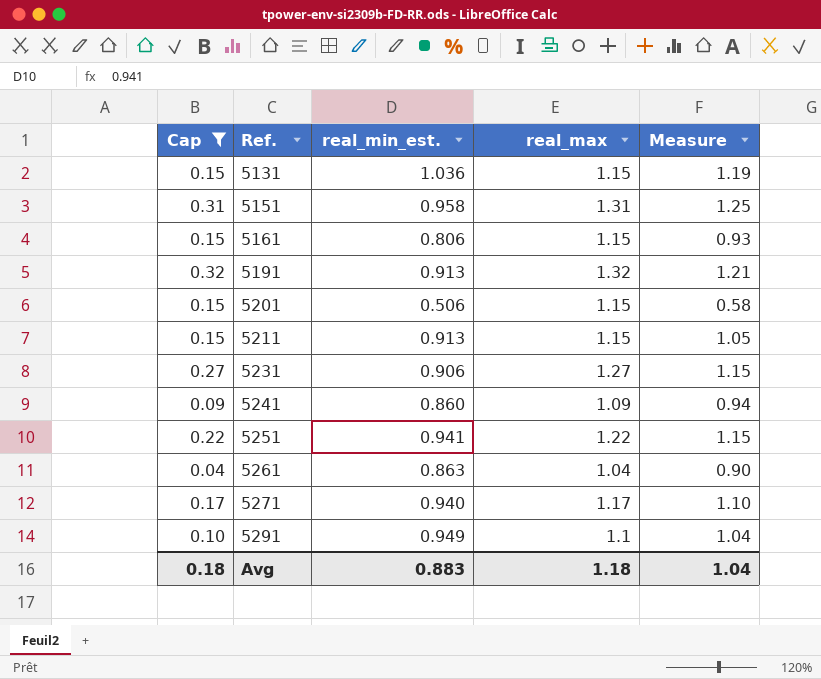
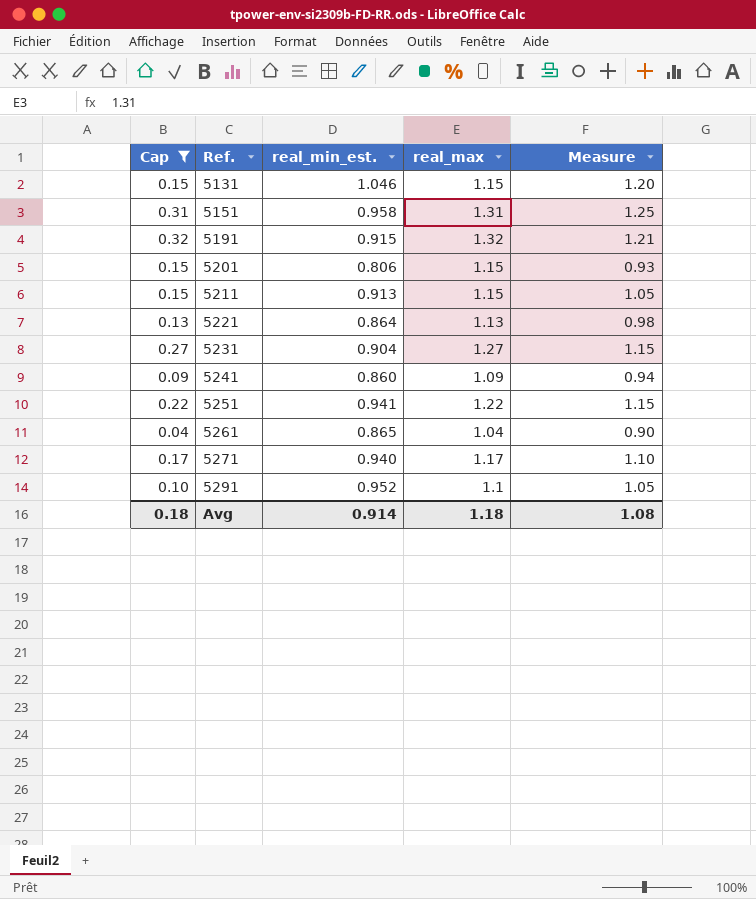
row 5161: 0.15 | 0.806 | 1.15 | 0.93 -> none
5131 | real_min_est.: 1.036 -> 1.046
5131 | Measure: 1.19 -> 1.20
5191 | real_min_est.: 0.913 -> 0.915
5201 | real_min_est.: 0.506 -> 0.806
5201 | Measure: 0.58 -> 0.93
row 5221: none -> 0.13 | 0.864 | 1.13 | 0.98
5231 | real_min_est.: 0.906 -> 0.904
5261 | real_min_est.: 0.863 -> 0.865
5291 | real_min_est.: 0.949 -> 0.952
5291 | Measure: 1.04 -> 1.05
Avg | real_min_est.: 0.883 -> 0.914
Avg | Measure: 1.04 -> 1.08

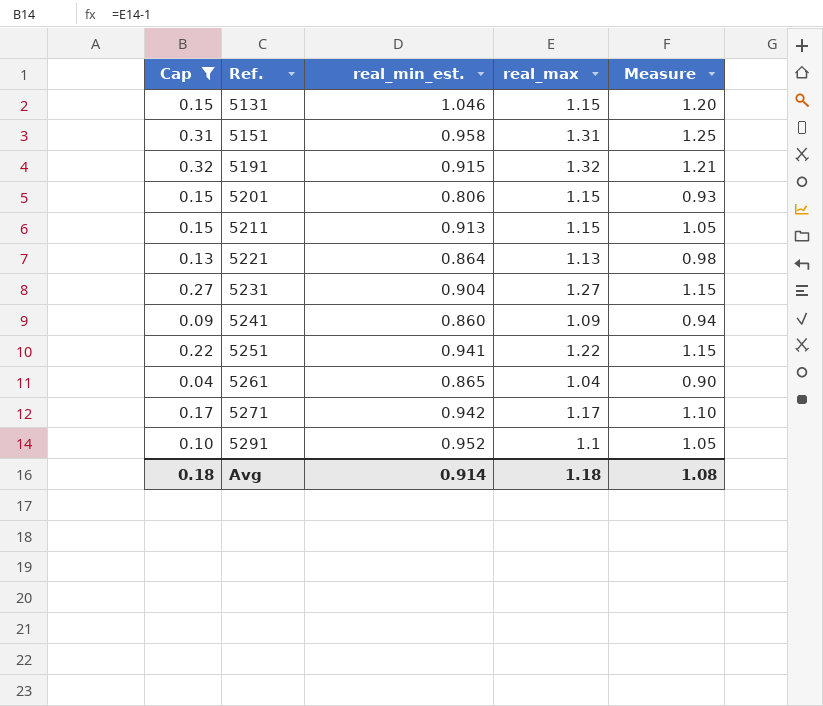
5271 | real_min_est.: 0.940 -> 0.942

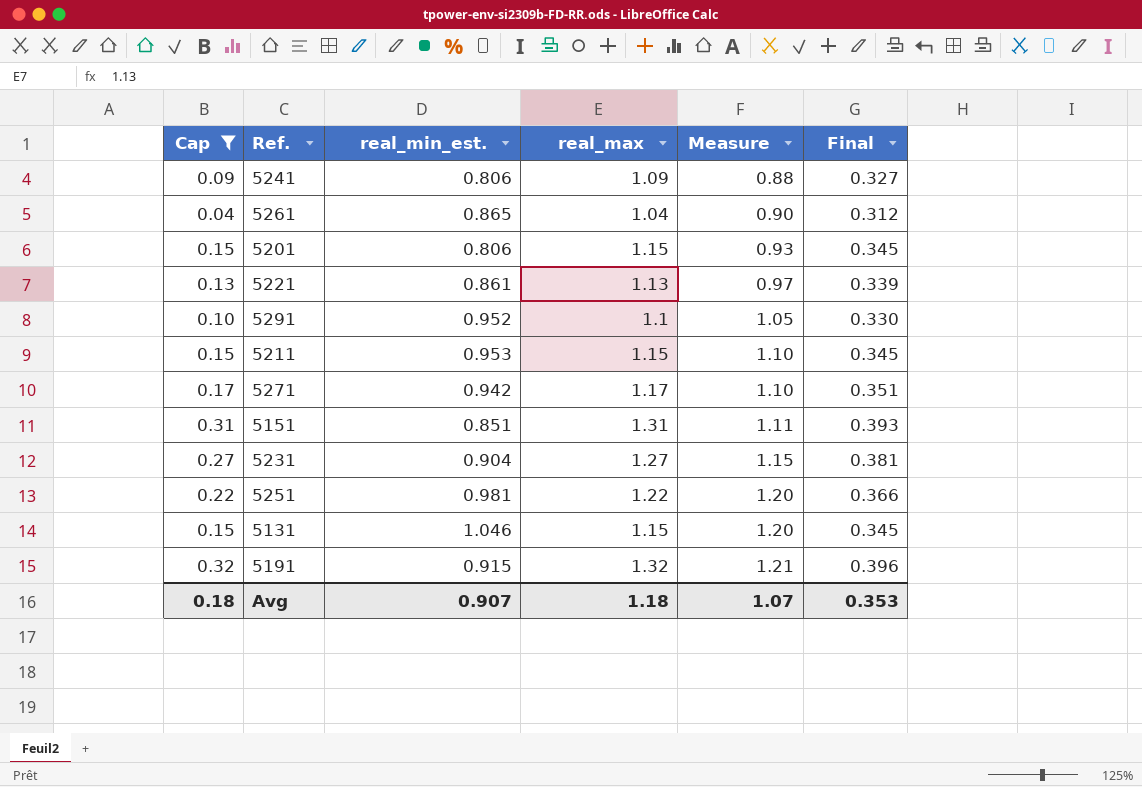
row order: Ref. ascending -> Measure ascending
column Final | formula: none -> [real_max] * 0.3
5241 | real_min_est.: 0.860 -> 0.806
5241 | Measure: 0.94 -> 0.88
5221 | real_min_est.: 0.864 -> 0.861
5221 | Measure: 0.98 -> 0.97
5211 | real_min_est.: 0.913 -> 0.953
5211 | Measure: 1.05 -> 1.10
5151 | real_min_est.: 0.958 -> 0.851
5151 | Measure: 1.25 -> 1.11
5251 | real_min_est.: 0.941 -> 0.981
5251 | Measure: 1.15 -> 1.20
Avg | real_min_est.: 0.914 -> 0.907
Avg | Measure: 1.08 -> 1.07

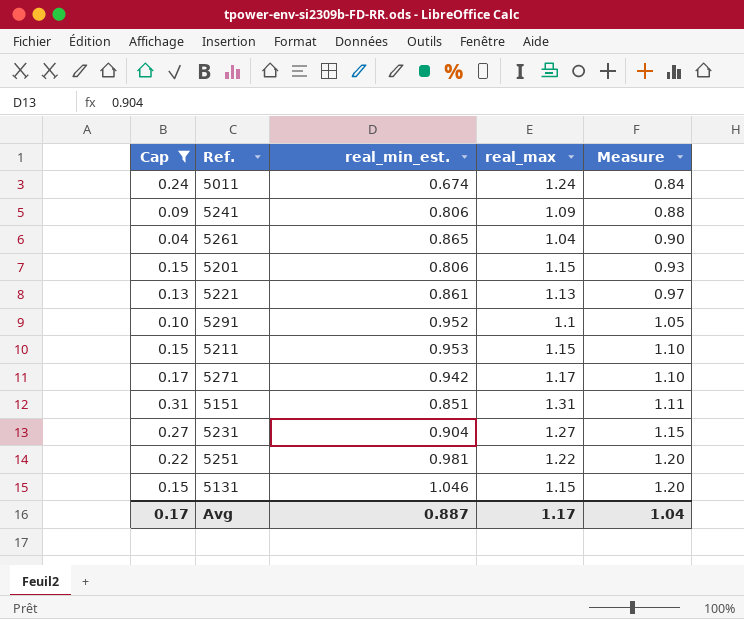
column Final | formula: [real_max] * 0.3 -> none
row 5191: 0.32 | 0.915 | 1.32 | 1.21 | 0.396 -> none
row 5011: none -> 0.24 | 0.674 | 1.24 | 0.84
Avg | Cap: 0.18 -> 0.17
Avg | real_min_est.: 0.907 -> 0.887
Avg | real_max: 1.18 -> 1.17
Avg | Measure: 1.07 -> 1.04

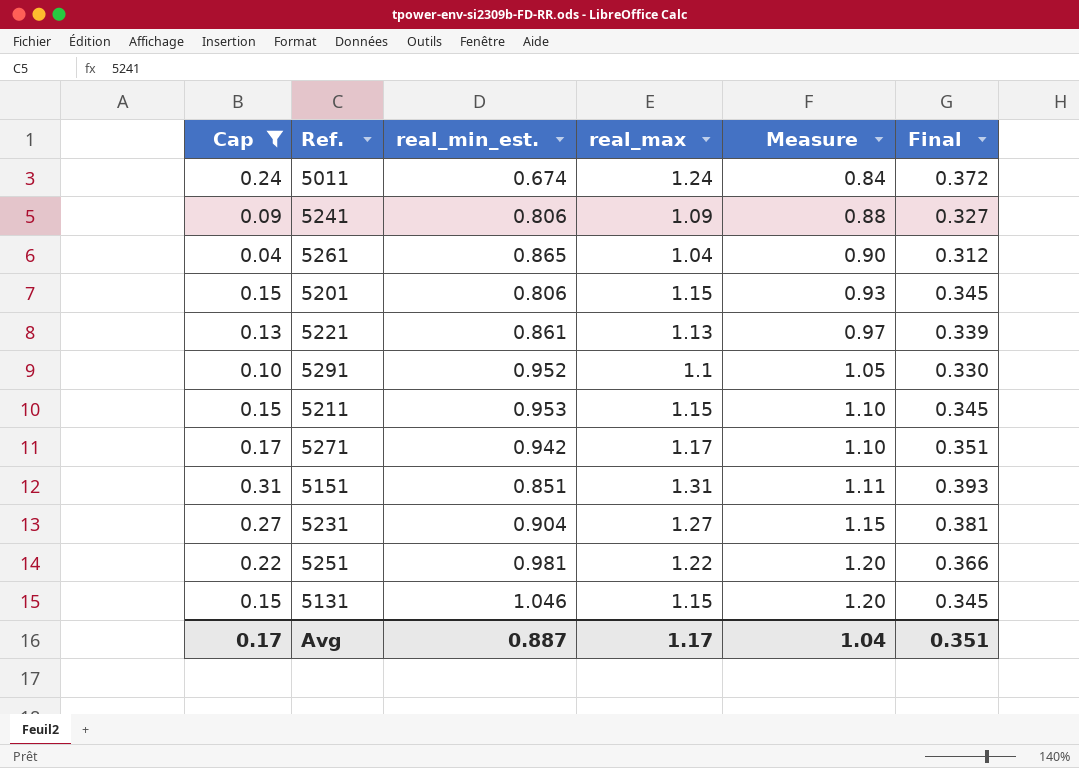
column Final | formula: none -> [real_max] * 0.3

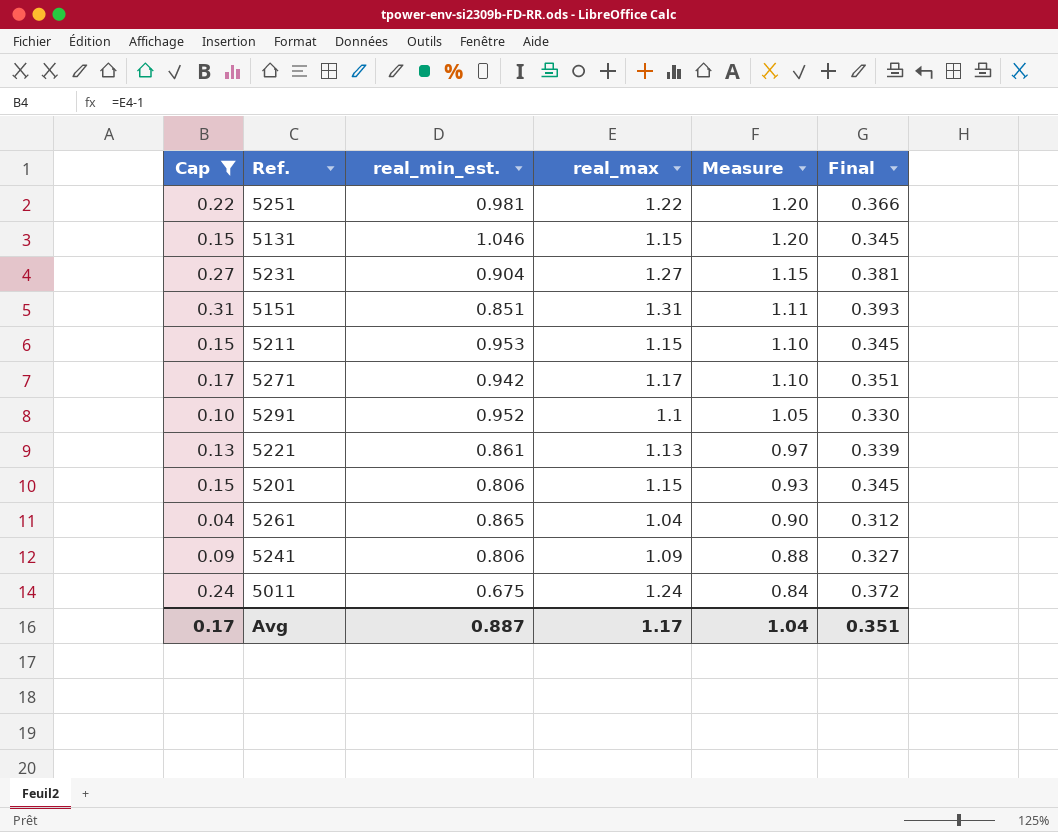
row order: Measure ascending -> Measure descending
5011 | real_min_est.: 0.674 -> 0.675

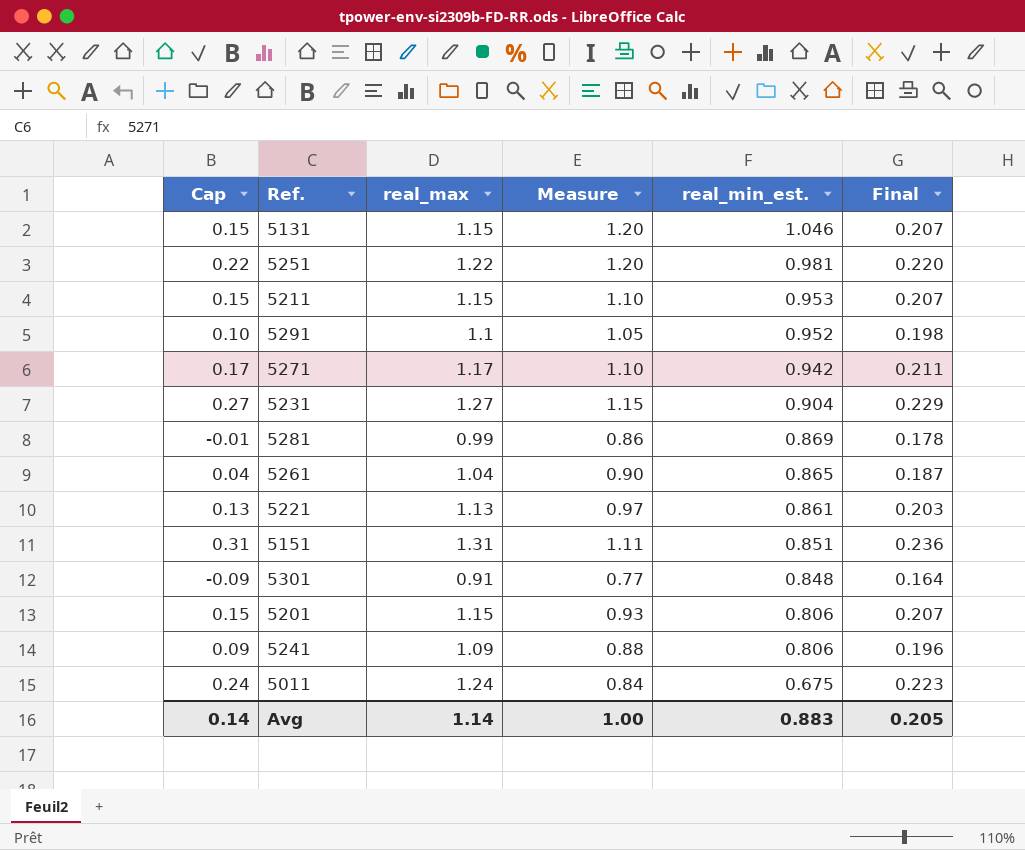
filter: Cap >= 0.04 -> none
row order: Measure descending -> real_min_est. descending
column real_min_est. | position: 3 -> 5
column Final | formula: [real_max] * 0.3 -> [real_max] * 0.18
Avg | Cap: 0.17 -> 0.14
Avg | real_max: 1.17 -> 1.14
Avg | Measure: 1.04 -> 1.00
Avg | real_min_est.: 0.887 -> 0.883
Avg | Final: 0.351 -> 0.205

